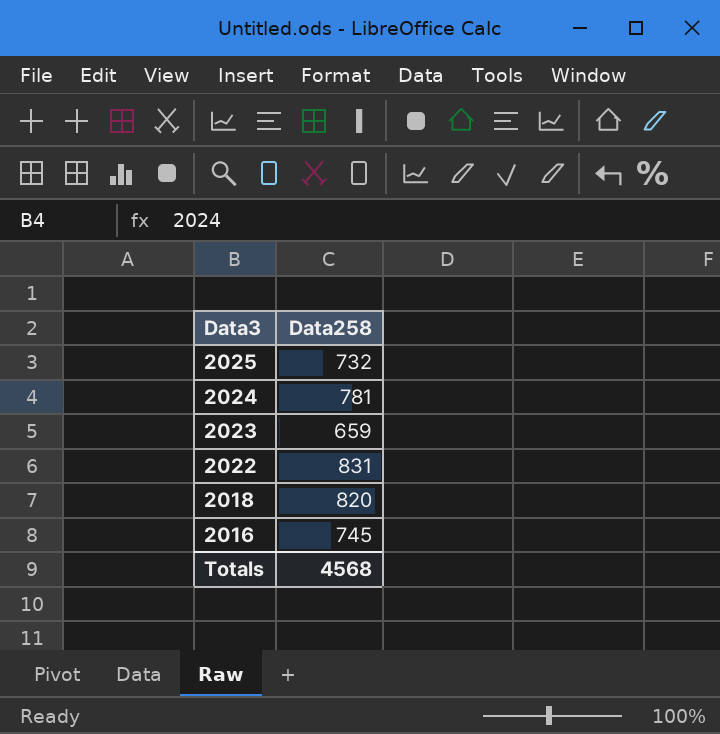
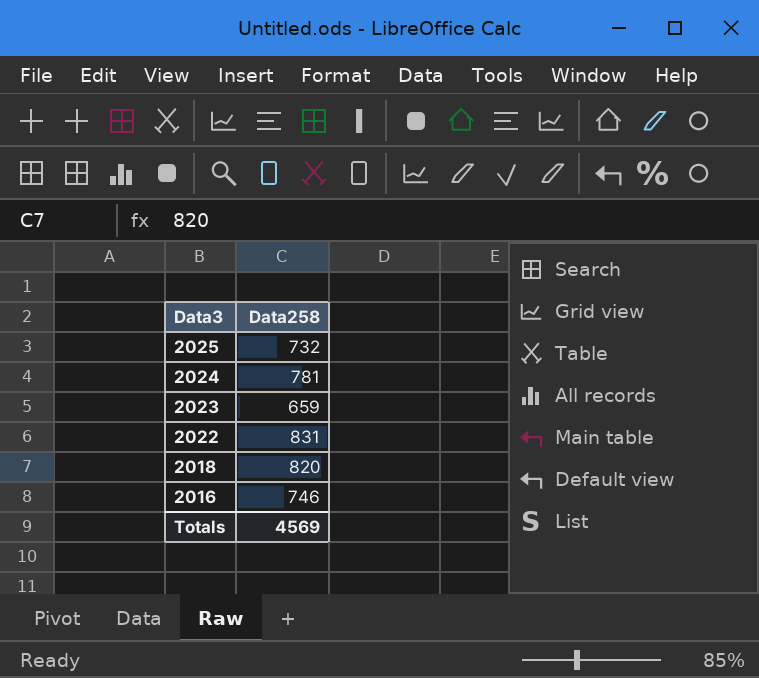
2016 | Data258: 745 -> 746
Totals | Data258: 4568 -> 4569

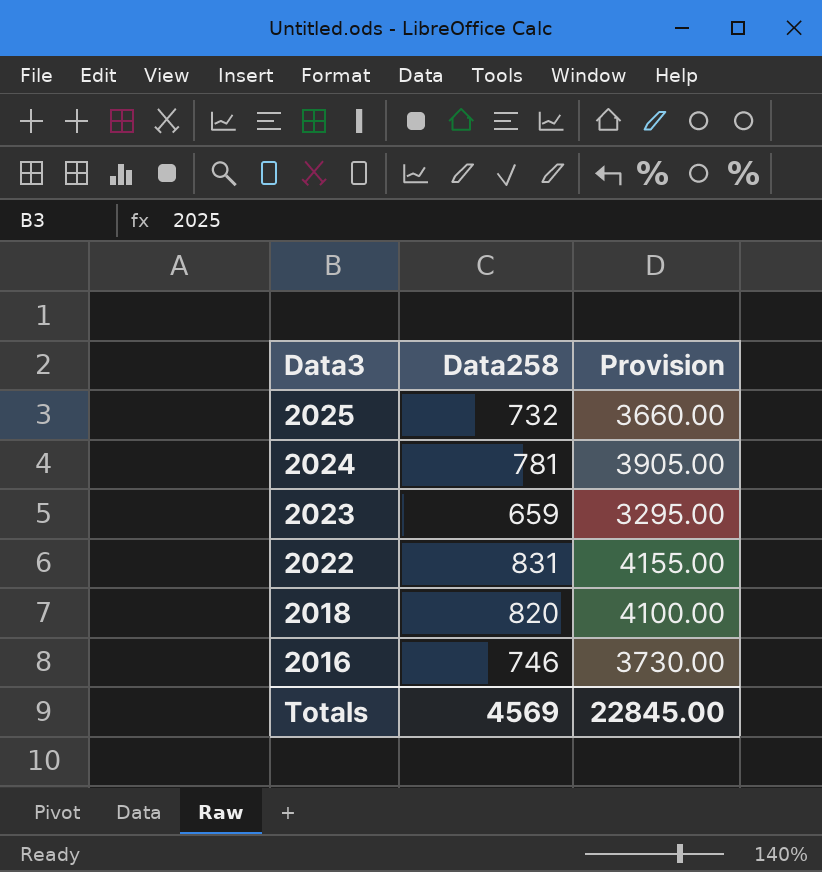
column Provision | formula: none -> [Data258] * 5

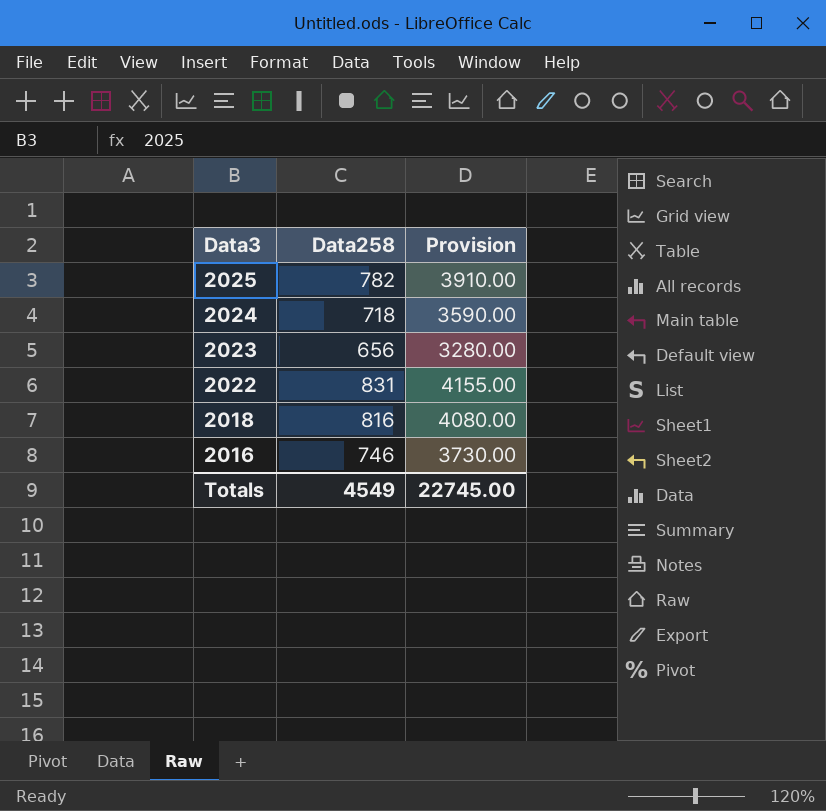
2025 | Data258: 732 -> 782
2025 | Provision: 3660.00 -> 3910.00
2024 | Data258: 781 -> 718
2024 | Provision: 3905.00 -> 3590.00
2023 | Data258: 659 -> 656
2023 | Provision: 3295.00 -> 3280.00
2018 | Data258: 820 -> 816
2018 | Provision: 4100.00 -> 4080.00
Totals | Data258: 4569 -> 4549
Totals | Provision: 22845.00 -> 22745.00

